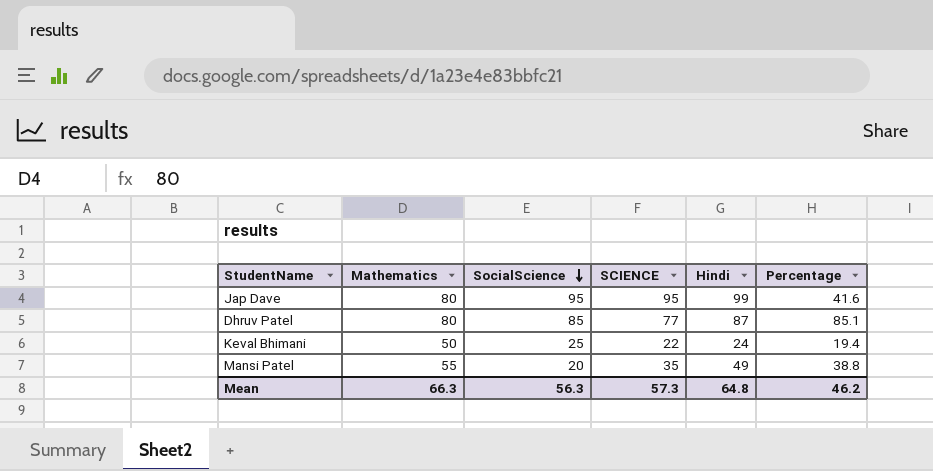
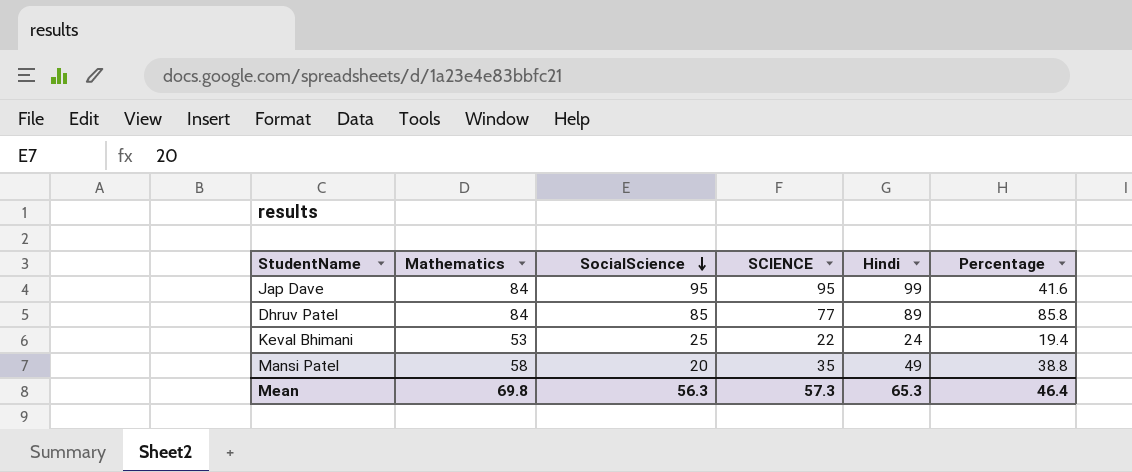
Jap Dave | Mathematics: 80 -> 84
Dhruv Patel | Mathematics: 80 -> 84
Dhruv Patel | Hindi: 87 -> 89
Dhruv Patel | Percentage: 85.1 -> 85.8
Keval Bhimani | Mathematics: 50 -> 53
Mansi Patel | Mathematics: 55 -> 58
Mean | Mathematics: 66.3 -> 69.8
Mean | Hindi: 64.8 -> 65.3
Mean | Percentage: 46.2 -> 46.4

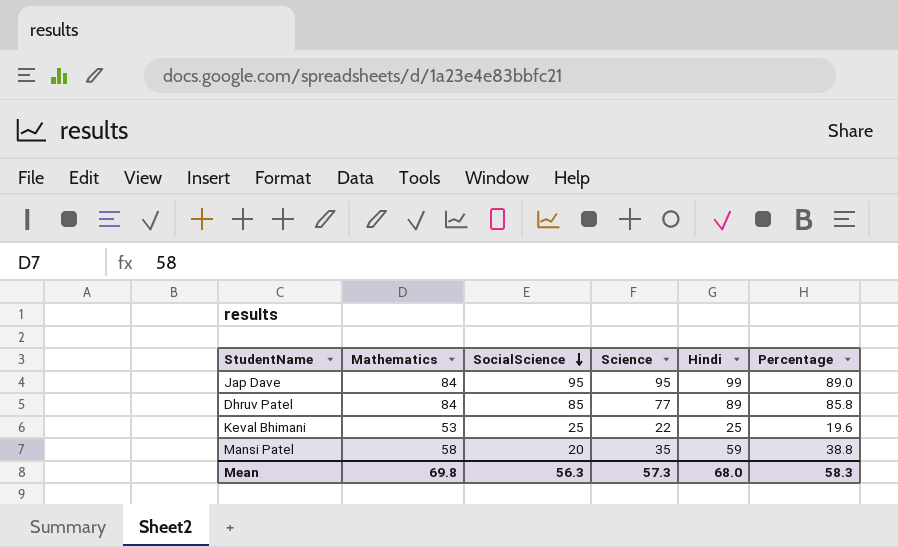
column name: SCIENCE -> Science
Jap Dave | Percentage: 41.6 -> 89.0
Keval Bhimani | Hindi: 24 -> 25
Keval Bhimani | Percentage: 19.4 -> 19.6
Mansi Patel | Hindi: 49 -> 59
Mean | Hindi: 65.3 -> 68.0
Mean | Percentage: 46.4 -> 58.3

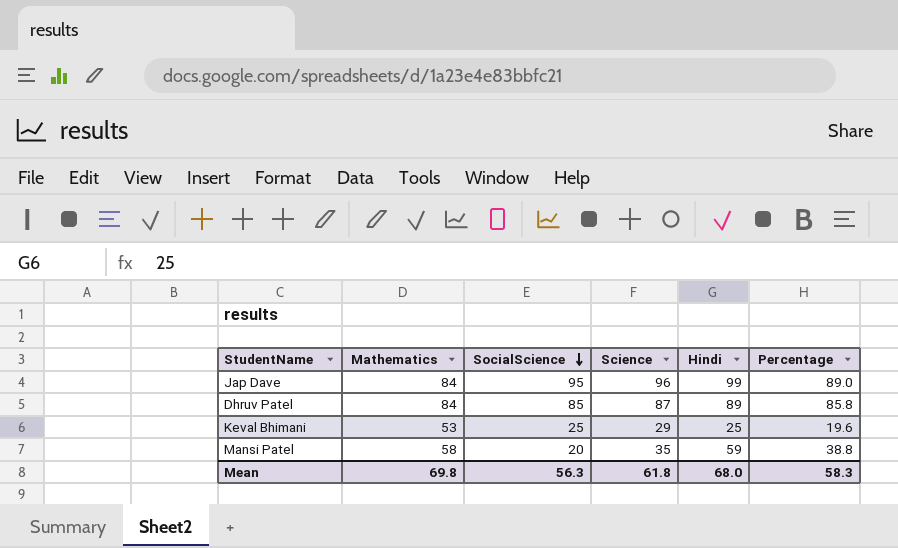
Jap Dave | Science: 95 -> 96
Dhruv Patel | Science: 77 -> 87
Keval Bhimani | Science: 22 -> 29
Mean | Science: 57.3 -> 61.8

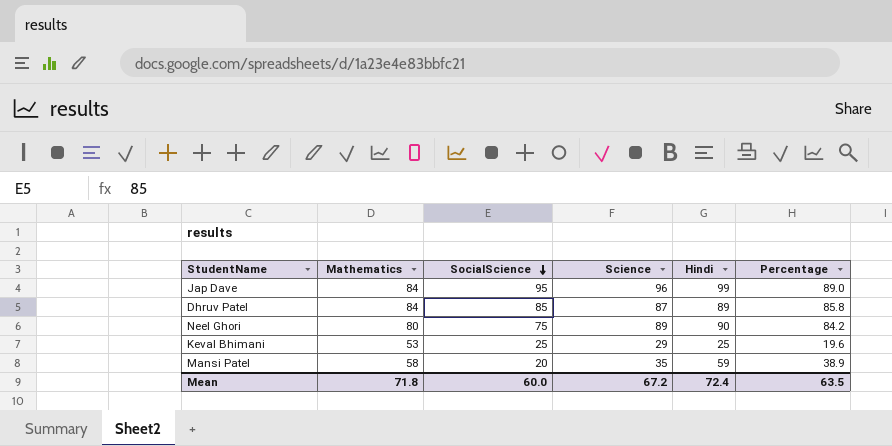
row Neel Ghori: none -> 80 | 75 | 89 | 90 | 84.2
Mansi Patel | Percentage: 38.8 -> 38.9
Mean | Mathematics: 69.8 -> 71.8
Mean | SocialScience: 56.3 -> 60.0
Mean | Science: 61.8 -> 67.2
Mean | Hindi: 68.0 -> 72.4
Mean | Percentage: 58.3 -> 63.5

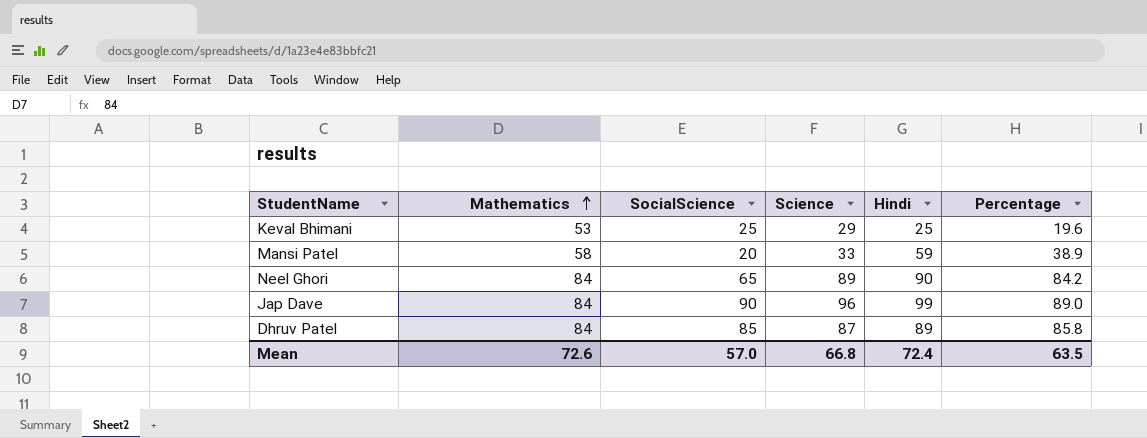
row order: SocialScience descending -> Mathematics ascending
Mansi Patel | Science: 35 -> 33
Neel Ghori | Mathematics: 80 -> 84
Neel Ghori | SocialScience: 75 -> 65
Jap Dave | SocialScience: 95 -> 90
Mean | Mathematics: 71.8 -> 72.6
Mean | SocialScience: 60.0 -> 57.0
Mean | Science: 67.2 -> 66.8

